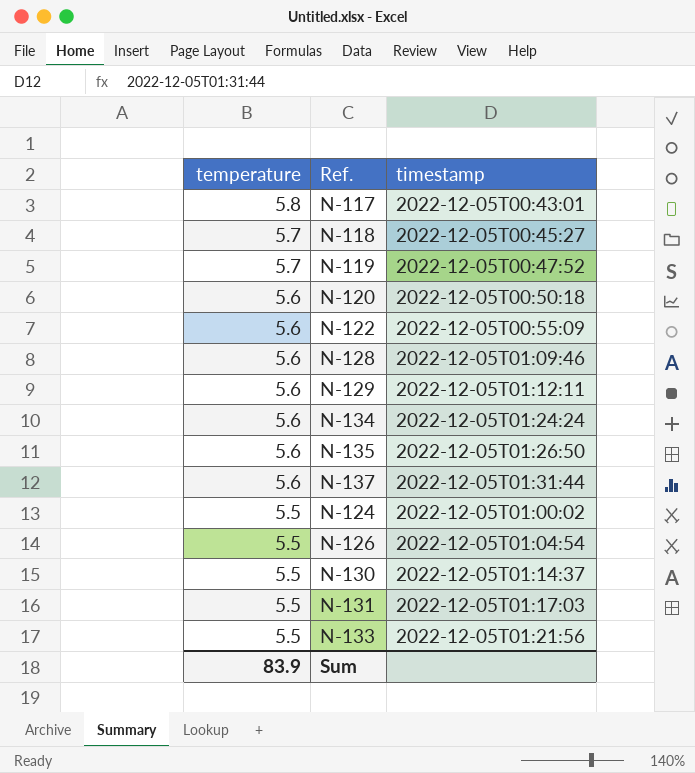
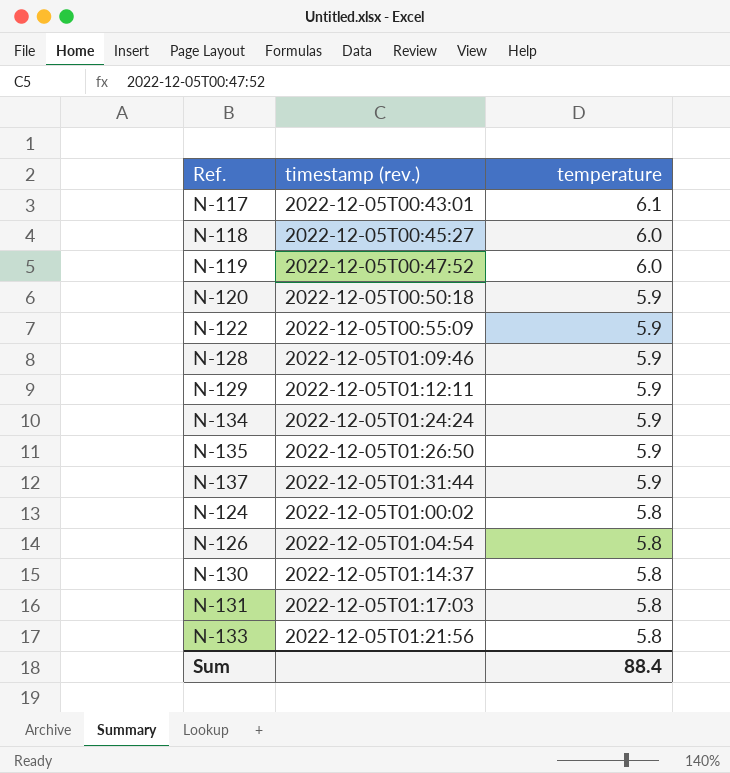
column name: timestamp -> timestamp (rev.)
column temperature | position: 1 -> 3
N-117 | temperature: 5.8 -> 6.1
N-118 | temperature: 5.7 -> 6.0
N-119 | temperature: 5.7 -> 6.0
N-120 | temperature: 5.6 -> 5.9
N-122 | temperature: 5.6 -> 5.9
N-128 | temperature: 5.6 -> 5.9
N-129 | temperature: 5.6 -> 5.9
N-134 | temperature: 5.6 -> 5.9
N-135 | temperature: 5.6 -> 5.9
N-137 | temperature: 5.6 -> 5.9
N-124 | temperature: 5.5 -> 5.8
N-126 | temperature: 5.5 -> 5.8
N-130 | temperature: 5.5 -> 5.8
N-131 | temperature: 5.5 -> 5.8
N-133 | temperature: 5.5 -> 5.8
Sum | temperature: 83.9 -> 88.4

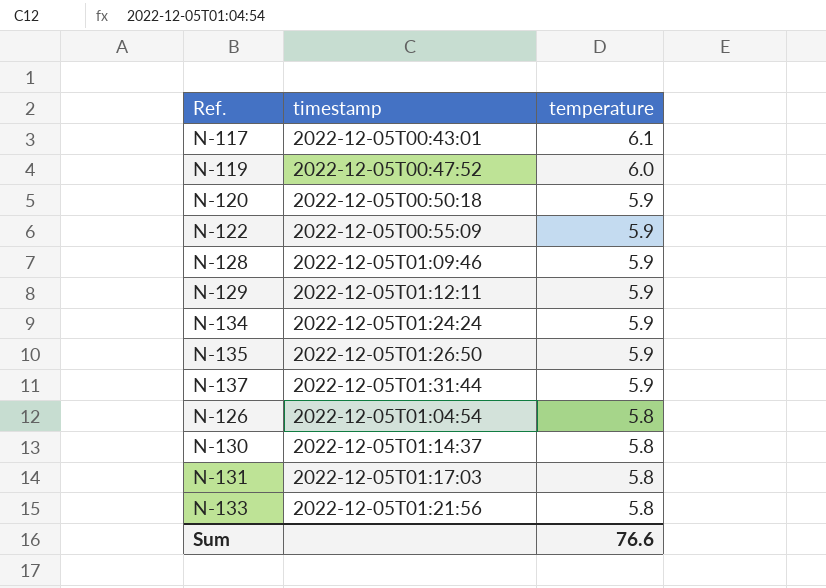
column name: timestamp (rev.) -> timestamp
row N-118: 2022-12-05T00:45:27 | 6.0 -> none
row N-124: 2022-12-05T01:00:02 | 5.8 -> none
Sum | temperature: 88.4 -> 76.6

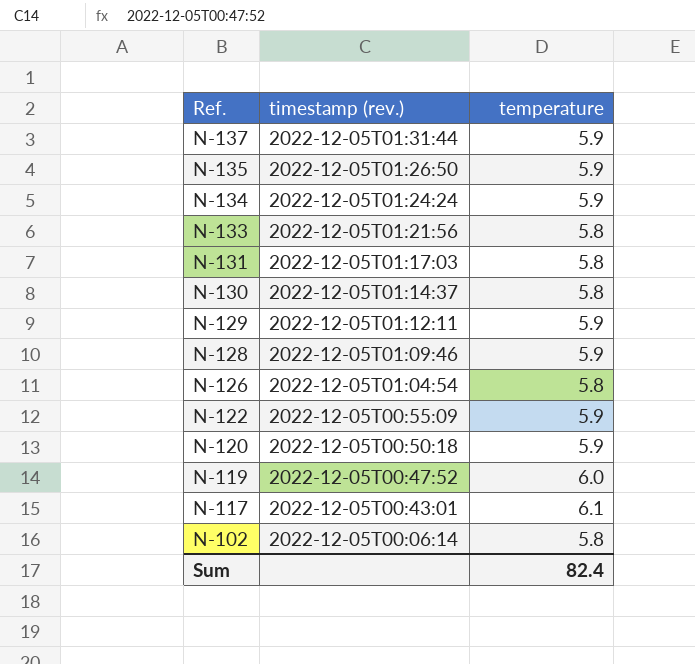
row order: temperature descending -> Ref. descending
column name: timestamp -> timestamp (rev.)
row N-102: none -> 2022-12-05T00:06:14 | 5.8
Sum | temperature: 76.6 -> 82.4

